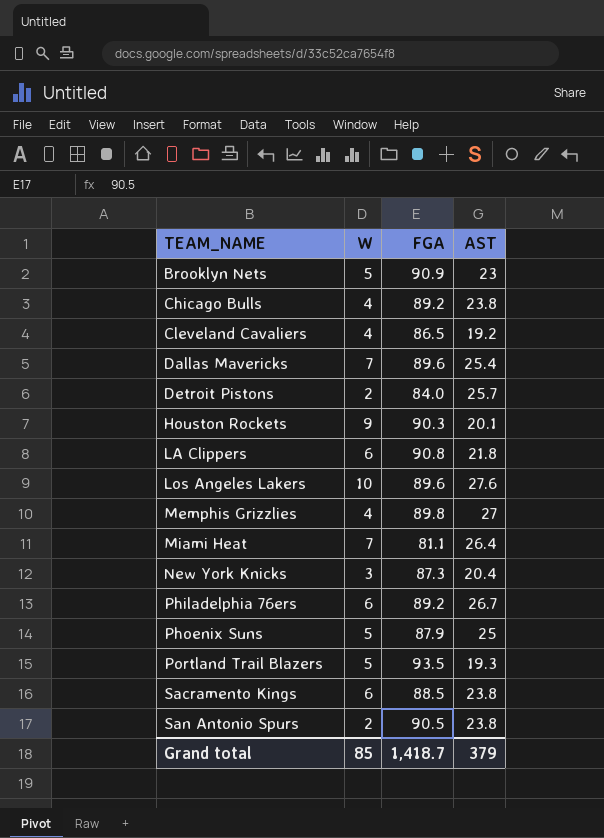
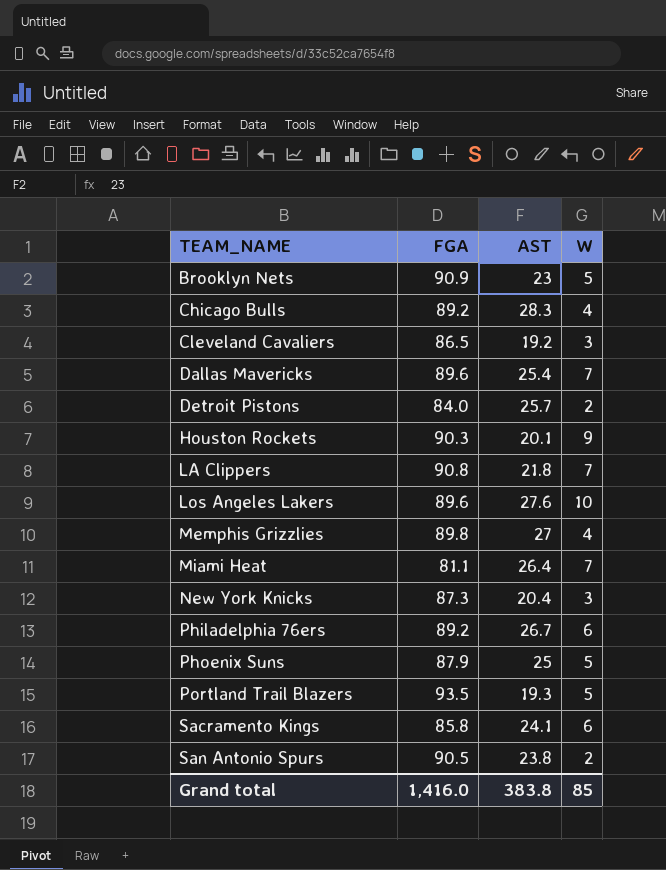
column W | position: 2 -> 4
Chicago Bulls | AST: 23.8 -> 28.3
Cleveland Cavaliers | W: 4 -> 3
LA Clippers | W: 6 -> 7
Sacramento Kings | FGA: 88.5 -> 85.8
Sacramento Kings | AST: 23.8 -> 24.1
Grand total | FGA: 1,418.7 -> 1,416.0
Grand total | AST: 379 -> 383.8

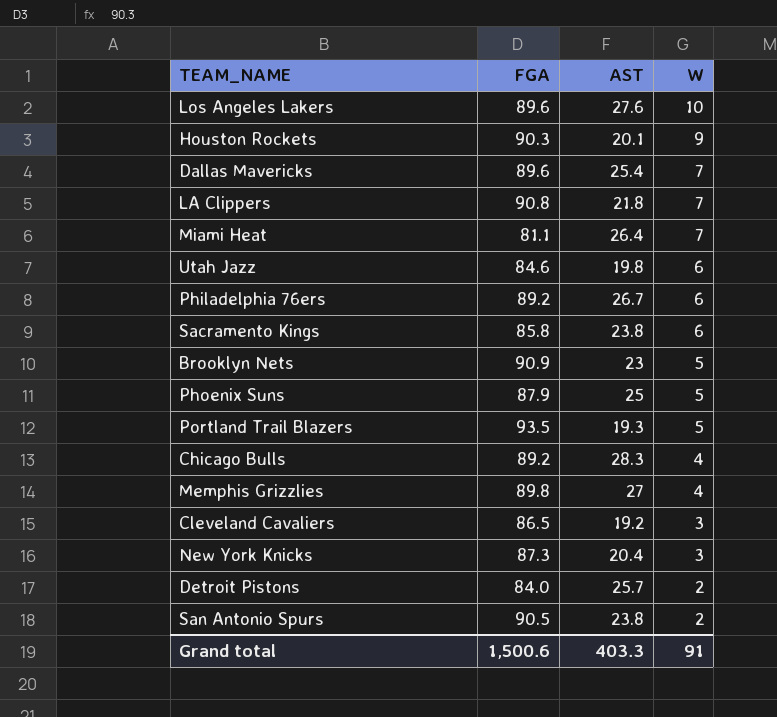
row order: TEAM_NAME ascending -> W descending
row Utah Jazz: none -> 84.6 | 19.8 | 6
Sacramento Kings | AST: 24.1 -> 23.8
Grand total | FGA: 1,416.0 -> 1,500.6
Grand total | AST: 383.8 -> 403.3
Grand total | W: 85 -> 91

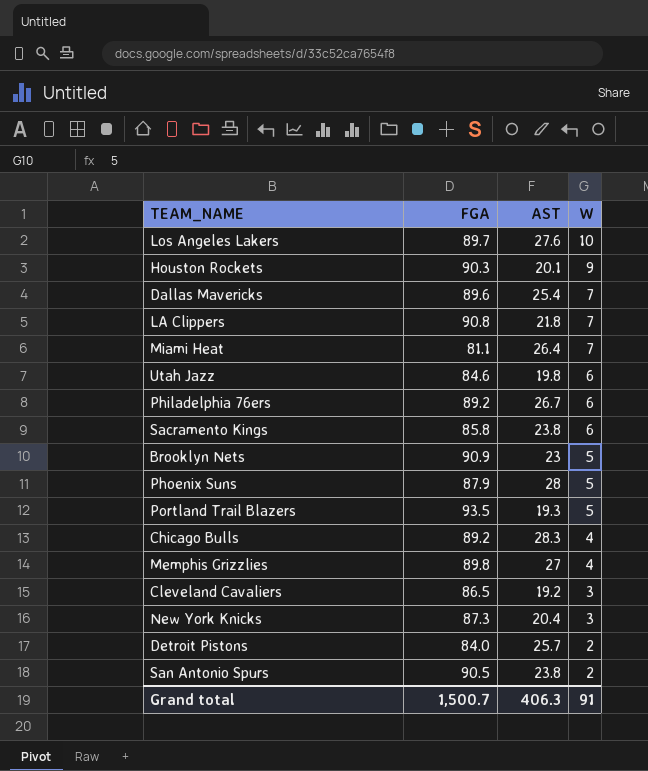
Los Angeles Lakers | FGA: 89.6 -> 89.7
Phoenix Suns | AST: 25 -> 28
Grand total | FGA: 1,500.6 -> 1,500.7
Grand total | AST: 403.3 -> 406.3

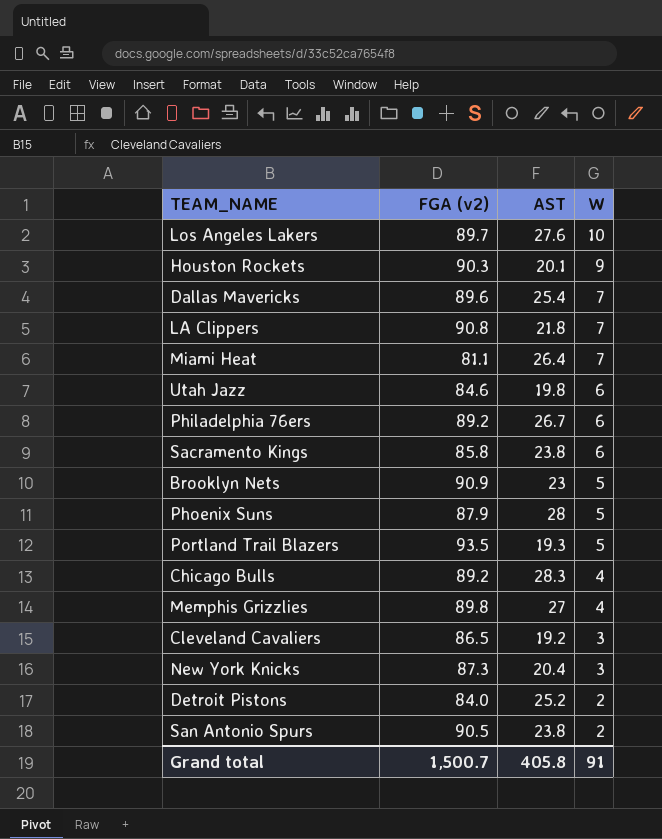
column name: FGA -> FGA (v2)
Detroit Pistons | AST: 25.7 -> 25.2
Grand total | AST: 406.3 -> 405.8

